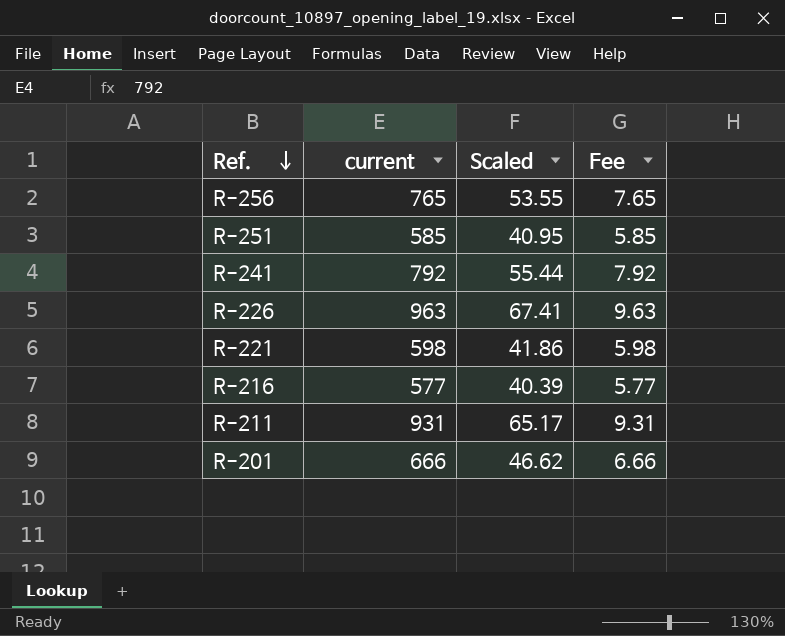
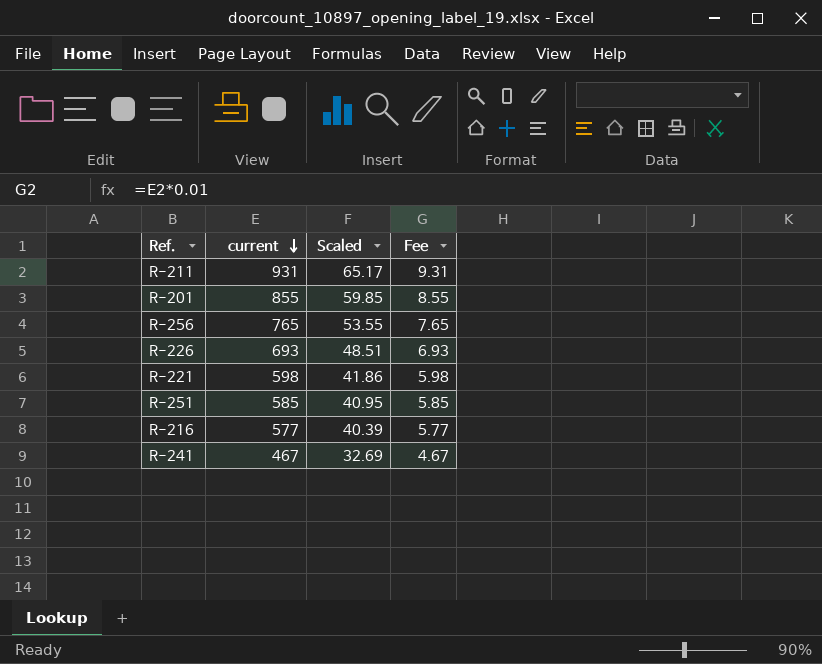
row order: Ref. descending -> current descending
R-201 | current: 666 -> 855
R-201 | Scaled: 46.62 -> 59.85
R-201 | Fee: 6.66 -> 8.55
R-226 | current: 963 -> 693
R-226 | Scaled: 67.41 -> 48.51
R-226 | Fee: 9.63 -> 6.93
R-241 | current: 792 -> 467
R-241 | Scaled: 55.44 -> 32.69
R-241 | Fee: 7.92 -> 4.67

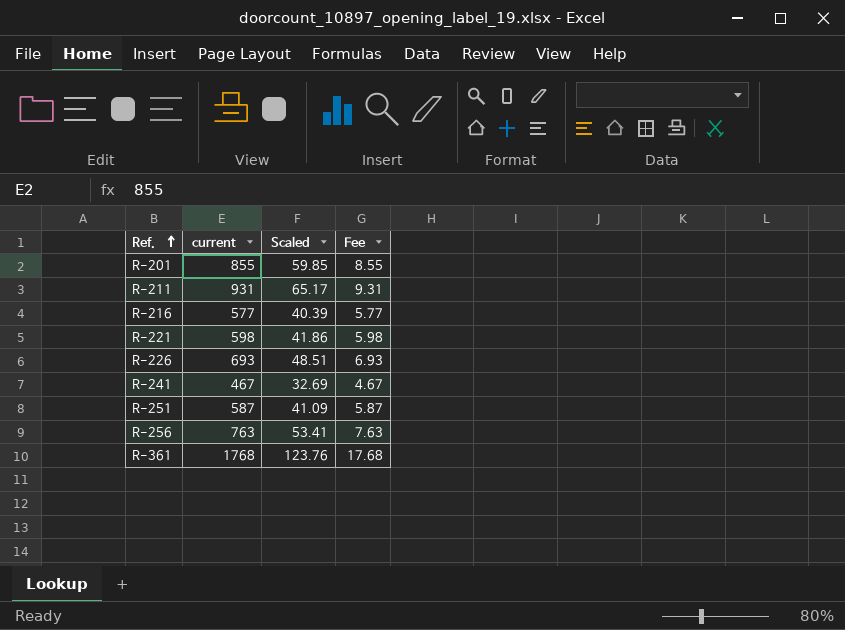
row order: current descending -> Ref. ascending
R-251 | current: 585 -> 587
R-251 | Scaled: 40.95 -> 41.09
R-251 | Fee: 5.85 -> 5.87
R-256 | current: 765 -> 763
R-256 | Scaled: 53.55 -> 53.41
R-256 | Fee: 7.65 -> 7.63
row R-361: none -> 1768 | 123.76 | 17.68

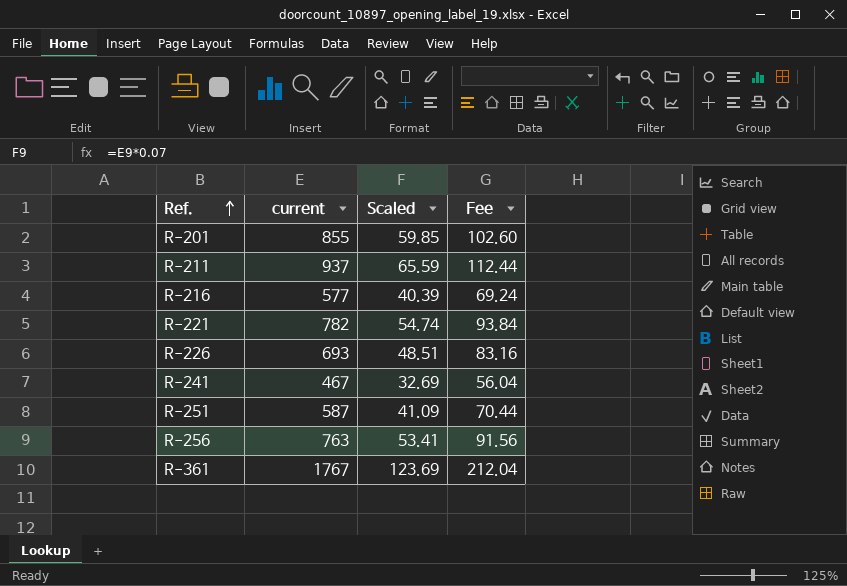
column Fee | formula: [current] * 0.01 -> [current] * 0.12
R-211 | current: 931 -> 937
R-211 | Scaled: 65.17 -> 65.59
R-221 | current: 598 -> 782
R-221 | Scaled: 41.86 -> 54.74
R-361 | current: 1768 -> 1767
R-361 | Scaled: 123.76 -> 123.69

